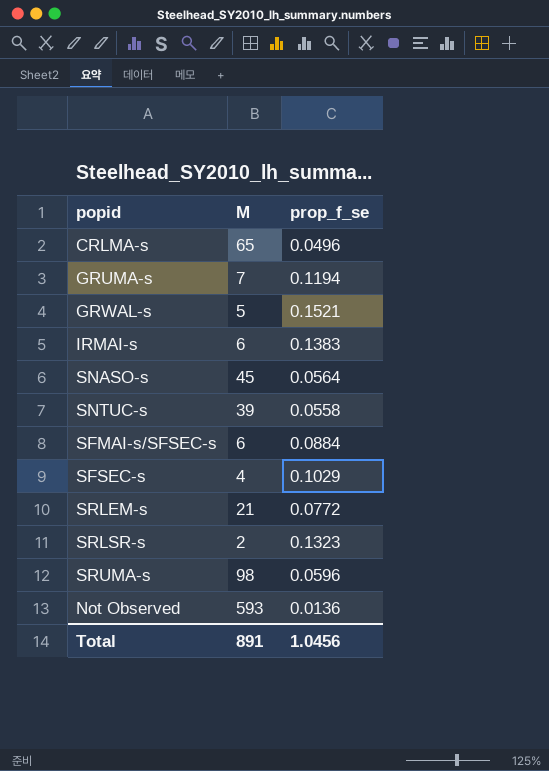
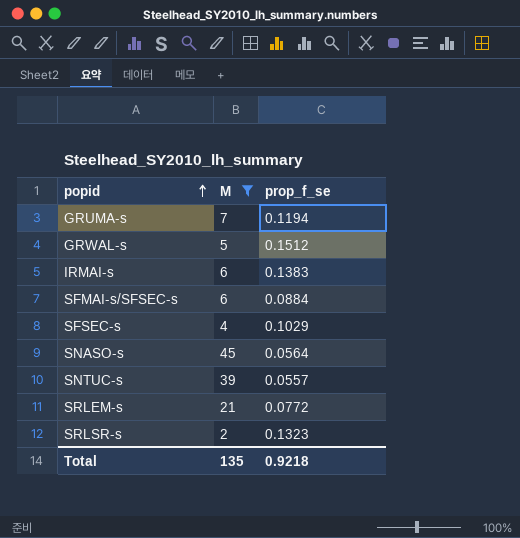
filter: none -> M <= 45
row order: none -> popid ascending
GRWAL-s | prop_f_se: 0.1521 -> 0.1512
SNTUC-s | prop_f_se: 0.0558 -> 0.0557
Total | M: 891 -> 135
Total | prop_f_se: 1.0456 -> 0.9218

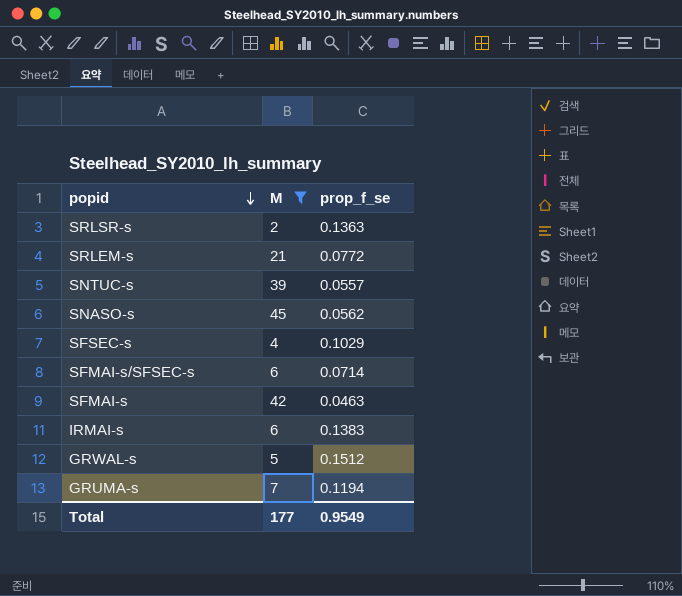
row order: popid ascending -> popid descending
SRLSR-s | prop_f_se: 0.1323 -> 0.1363
SNASO-s | prop_f_se: 0.0564 -> 0.0562
SFMAI-s/SFSEC-s | prop_f_se: 0.0884 -> 0.0714
row SFMAI-s: none -> 42 | 0.0463
Total | M: 135 -> 177
Total | prop_f_se: 0.9218 -> 0.9549

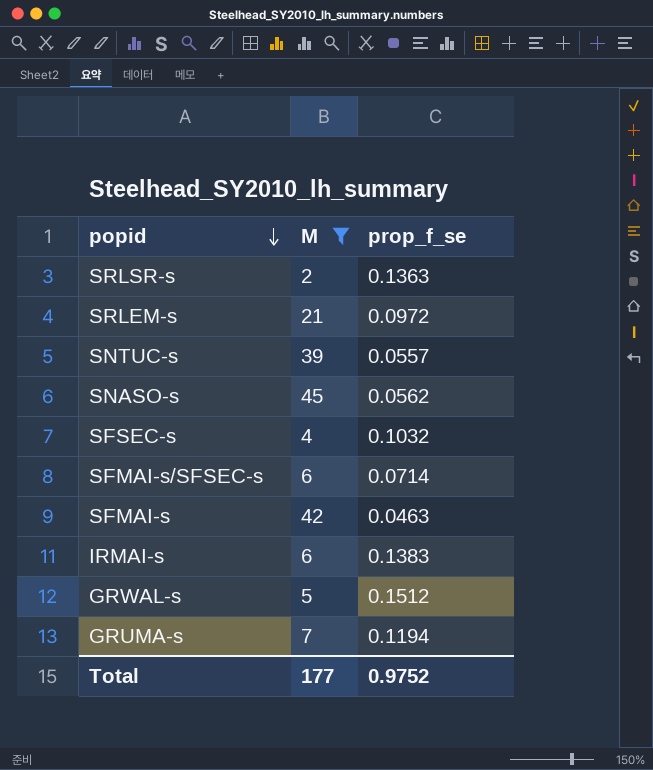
SRLEM-s | prop_f_se: 0.0772 -> 0.0972
SFSEC-s | prop_f_se: 0.1029 -> 0.1032
Total | prop_f_se: 0.9549 -> 0.9752

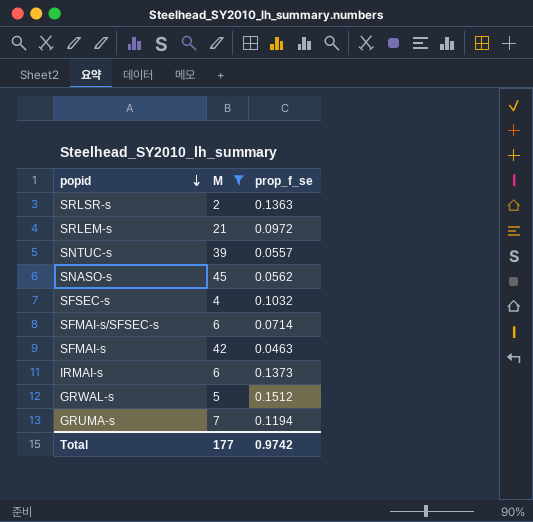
IRMAI-s | prop_f_se: 0.1383 -> 0.1373
Total | prop_f_se: 0.9752 -> 0.9742

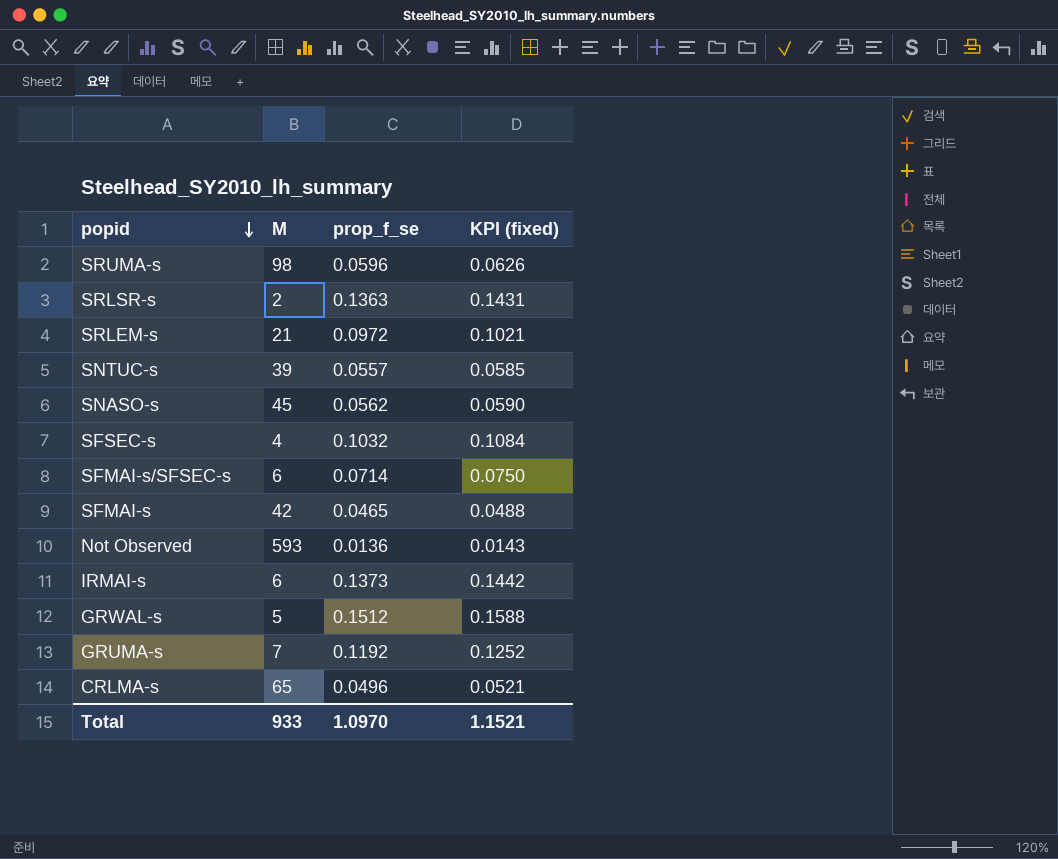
filter: M <= 45 -> none
column KPI (fixed) | formula: none -> [prop_f_se] * 1.05
SFMAI-s | prop_f_se: 0.0463 -> 0.0465
GRUMA-s | prop_f_se: 0.1194 -> 0.1192
Total | M: 177 -> 933
Total | prop_f_se: 0.9742 -> 1.0970

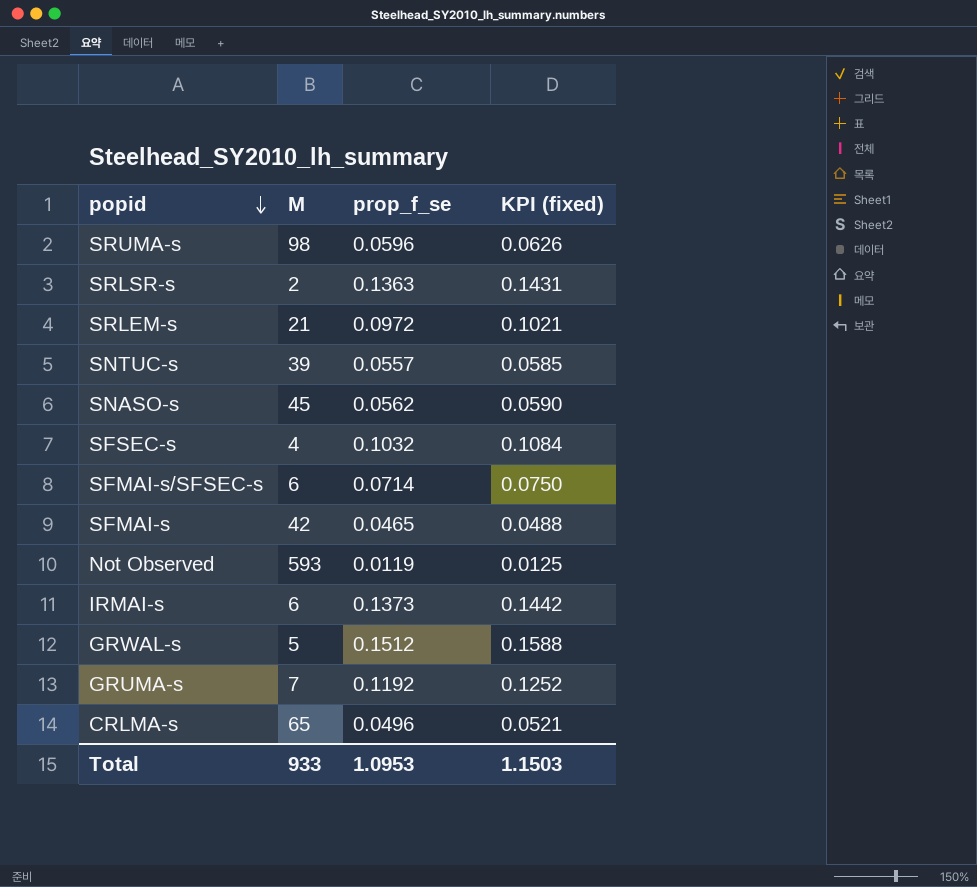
Not Observed | prop_f_se: 0.0136 -> 0.0119
Not Observed | KPI (fixed): 0.0143 -> 0.0125
Total | prop_f_se: 1.0970 -> 1.0953
Total | KPI (fixed): 1.1521 -> 1.1503

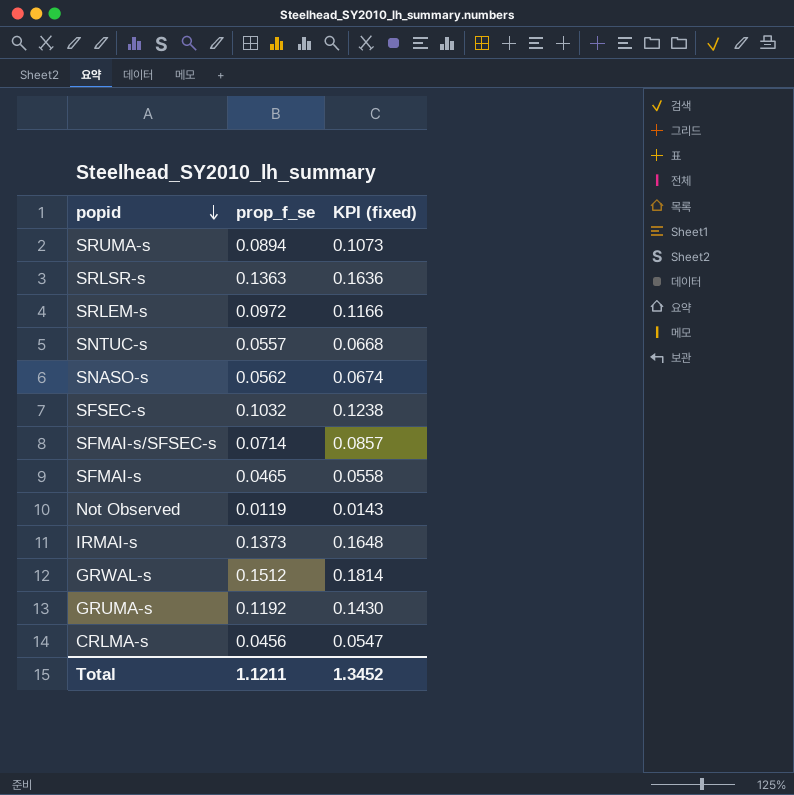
column M | position: 2 -> none
column KPI (fixed) | formula: [prop_f_se] * 1.05 -> [prop_f_se] * 1.2
SRUMA-s | prop_f_se: 0.0596 -> 0.0894
CRLMA-s | prop_f_se: 0.0496 -> 0.0456
Total | prop_f_se: 1.0953 -> 1.1211
Total | KPI (fixed): 1.1503 -> 1.3452

